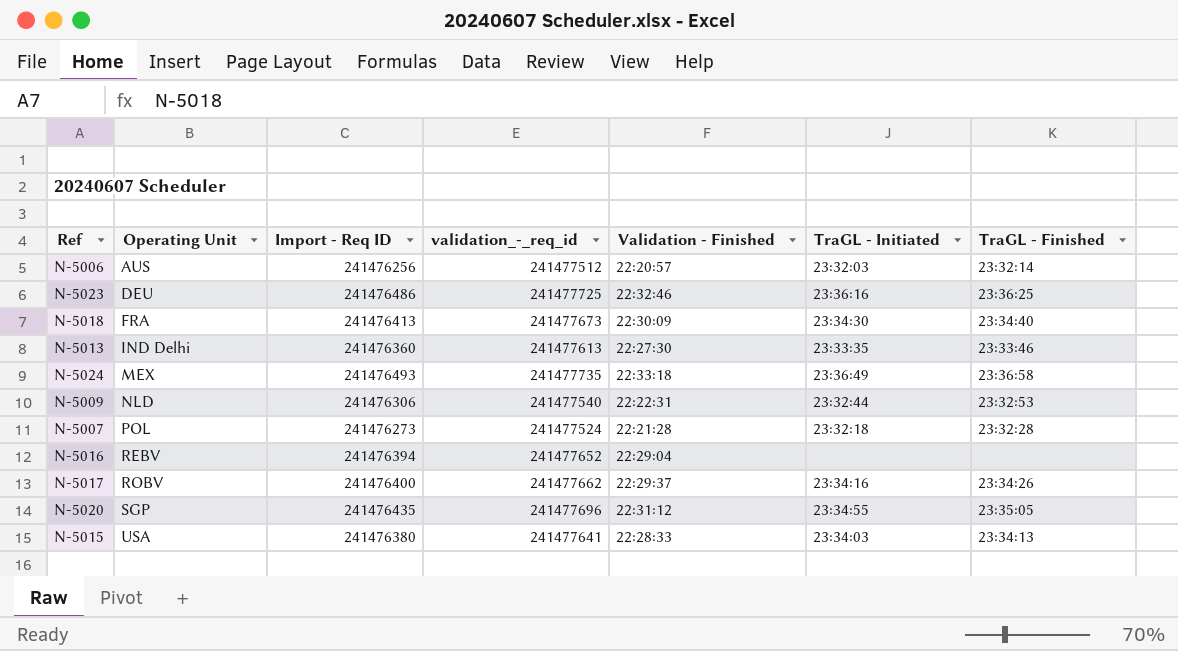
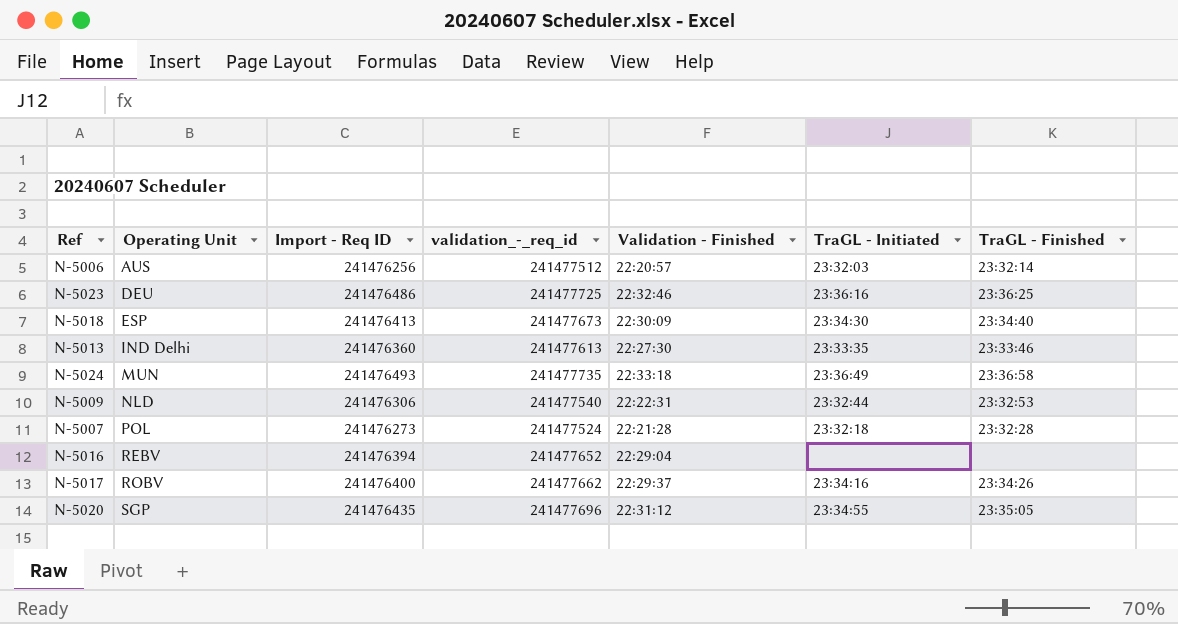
row N-5015: USA | 241476380 | 241477641 | 22:28:33 | 23:34:03 | 23:34:13 -> none
N-5018 | Operating Unit: FRA -> ESP
N-5024 | Operating Unit: MEX -> MUN

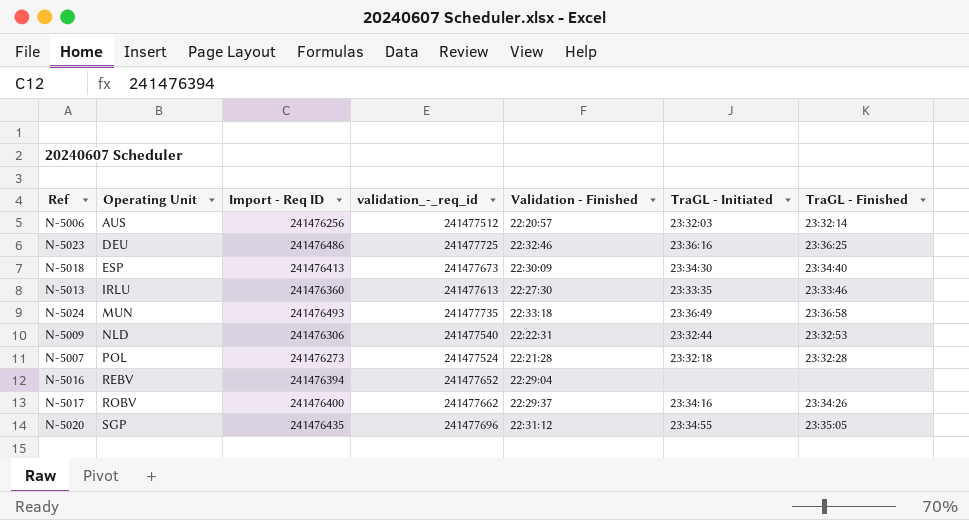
N-5013 | Operating Unit: IND Delhi -> IRLU

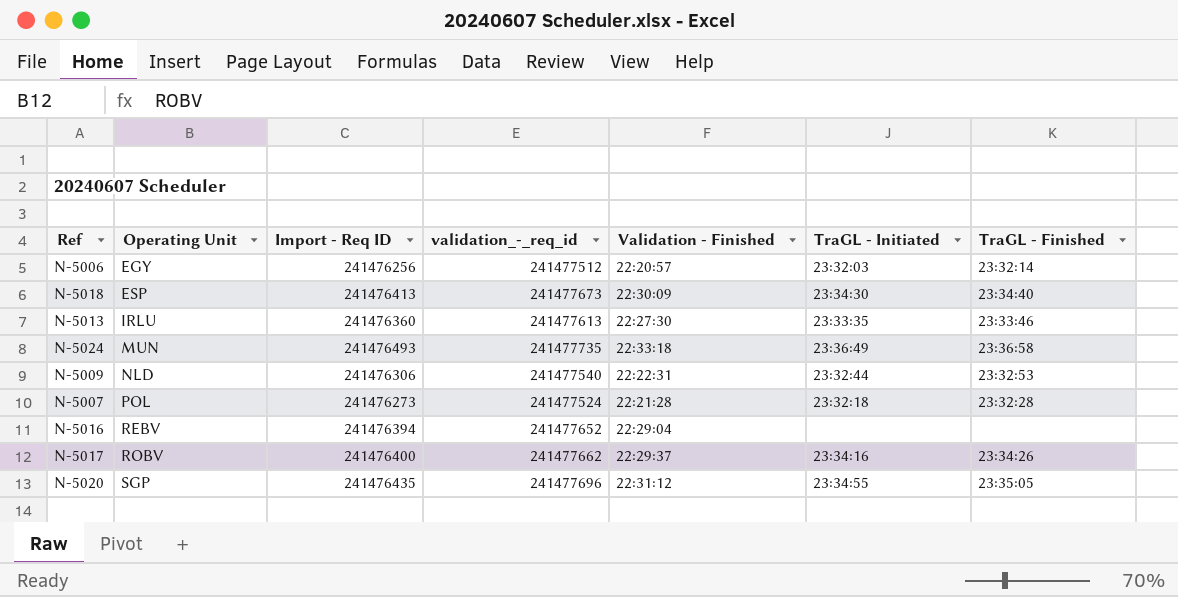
row N-5023: DEU | 241476486 | 241477725 | 22:32:46 | 23:36:16 | 23:36:25 -> none
N-5006 | Operating Unit: AUS -> EGY

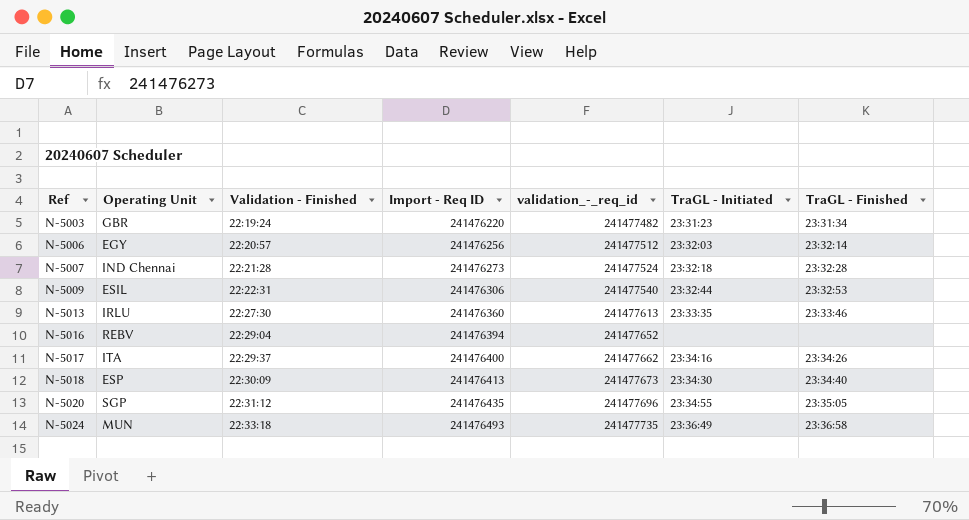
row order: Operating Unit ascending -> Ref ascending
column Validation - Finished | position: 5 -> 3
row N-5003: none -> GBR | 22:19:24 | 241476220 | 241477482 | 23:31:23 | 23:31:34
N-5007 | Operating Unit: POL -> IND Chennai
N-5009 | Operating Unit: NLD -> ESIL
N-5017 | Operating Unit: ROBV -> ITA

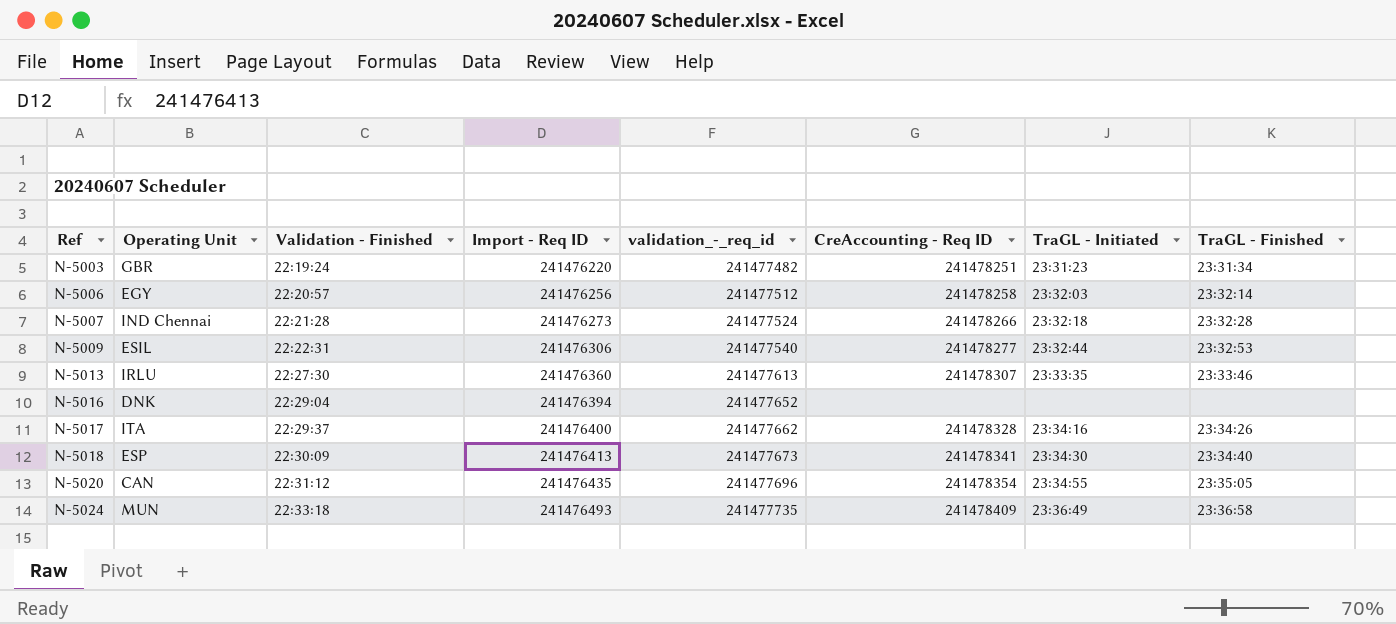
column CreAccounting - Req ID | position: none -> 6
N-5016 | Operating Unit: REBV -> DNK
N-5020 | Operating Unit: SGP -> CAN

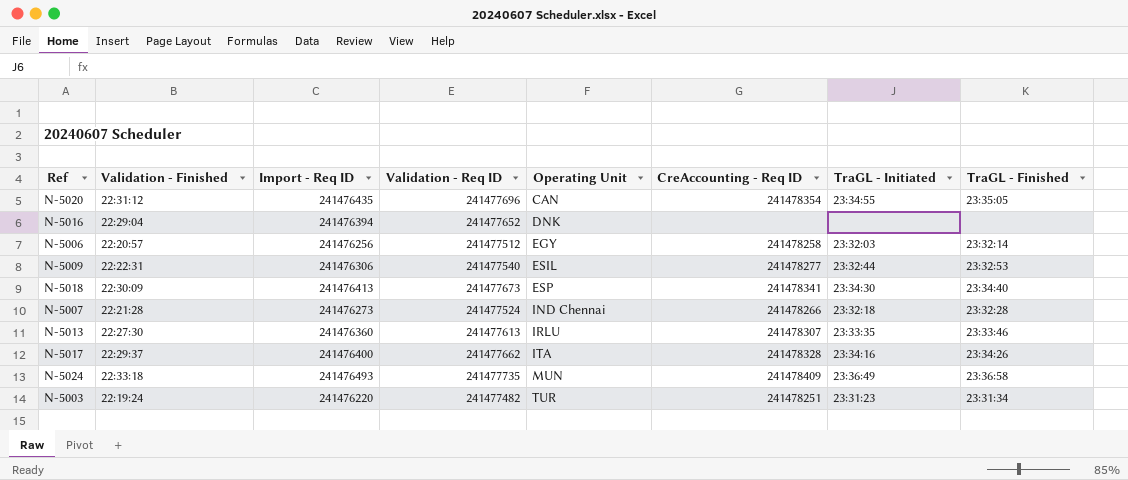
row order: Ref ascending -> Operating Unit ascending
column name: validation_-_req_id -> Validation - Req ID
column Operating Unit | position: 2 -> 5
N-5003 | Operating Unit: GBR -> TUR

